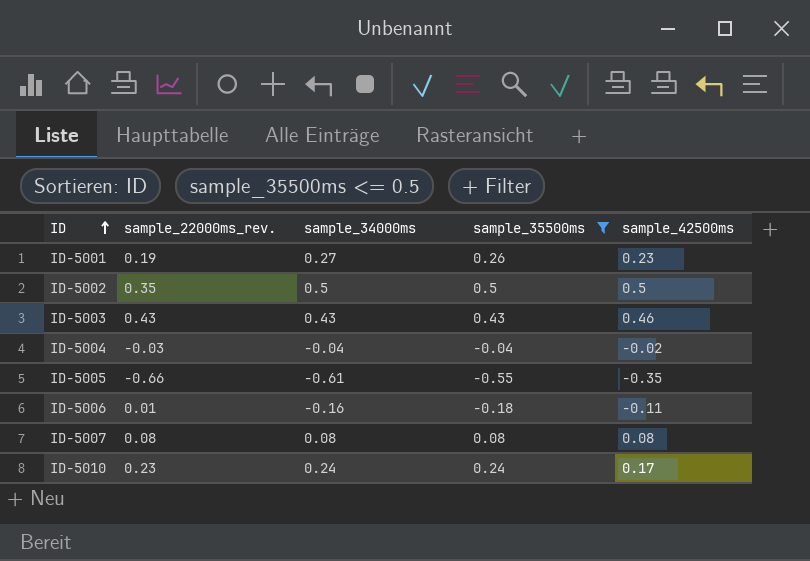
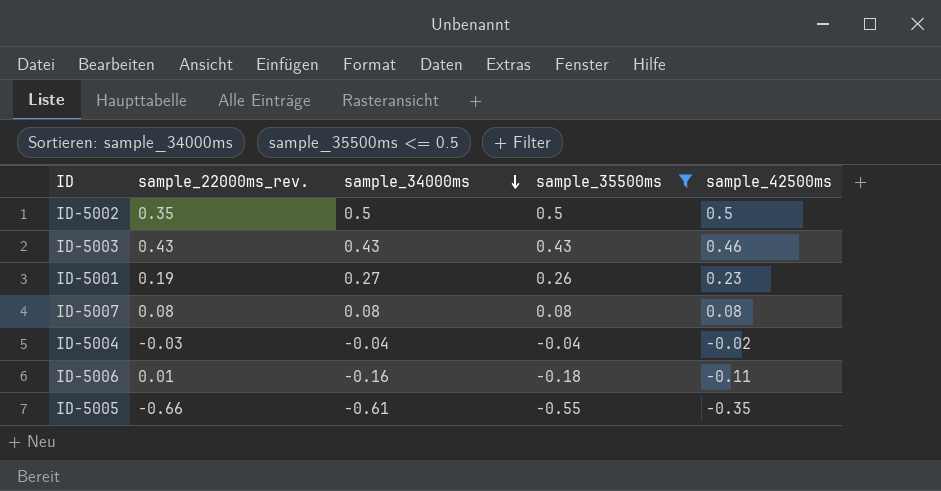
row order: ID ascending -> sample_34000ms descending
row ID-5010: 0.23 | 0.24 | 0.24 | 0.17 -> none

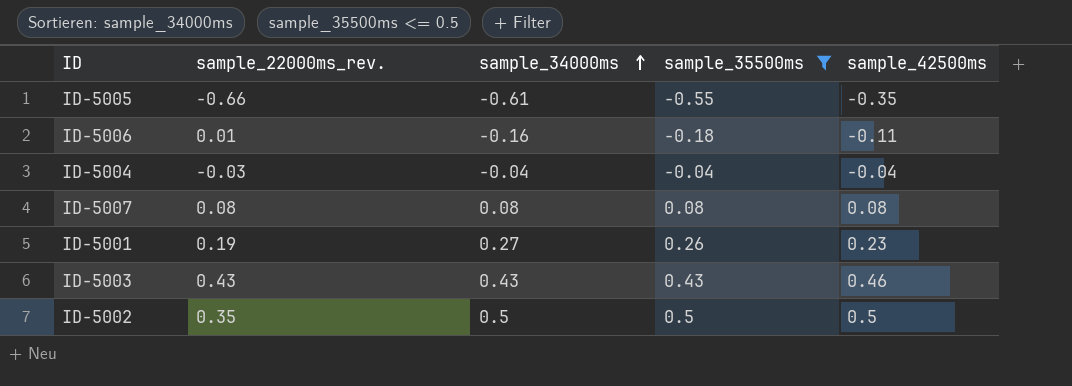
row order: sample_34000ms descending -> sample_34000ms ascending
ID-5004 | sample_42500ms: -0.02 -> -0.04

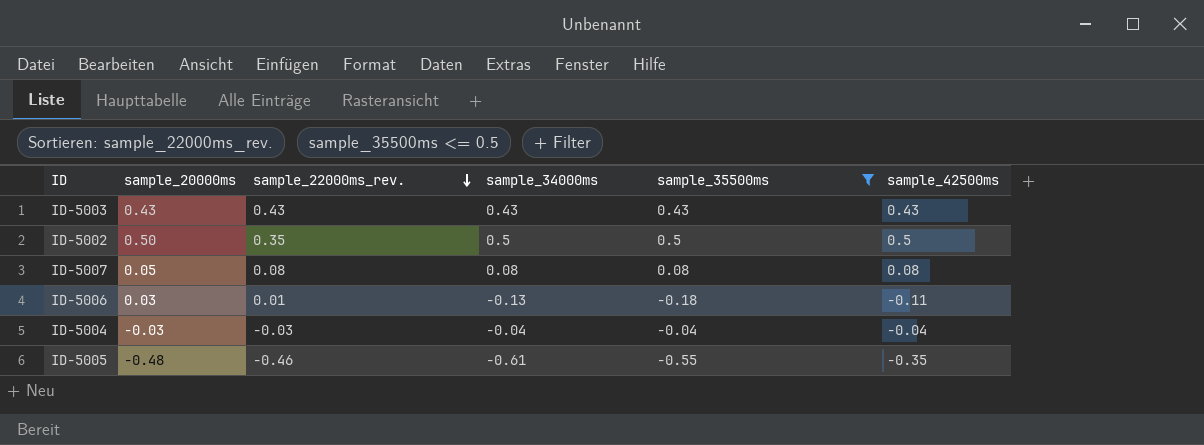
row order: sample_34000ms ascending -> sample_22000ms_rev. descending
column sample_20000ms | position: none -> 2
row ID-5001: 0.19 | 0.27 | 0.26 | 0.23 -> none
ID-5003 | sample_42500ms: 0.46 -> 0.43
ID-5006 | sample_34000ms: -0.16 -> -0.13
ID-5005 | sample_22000ms_rev.: -0.66 -> -0.46

